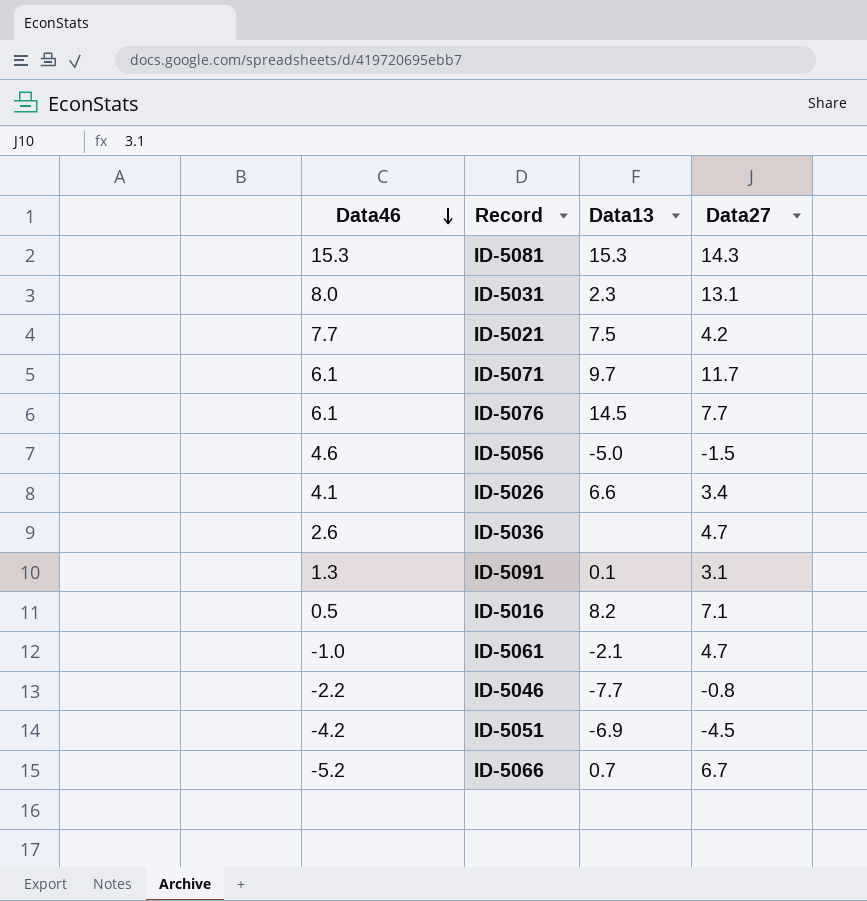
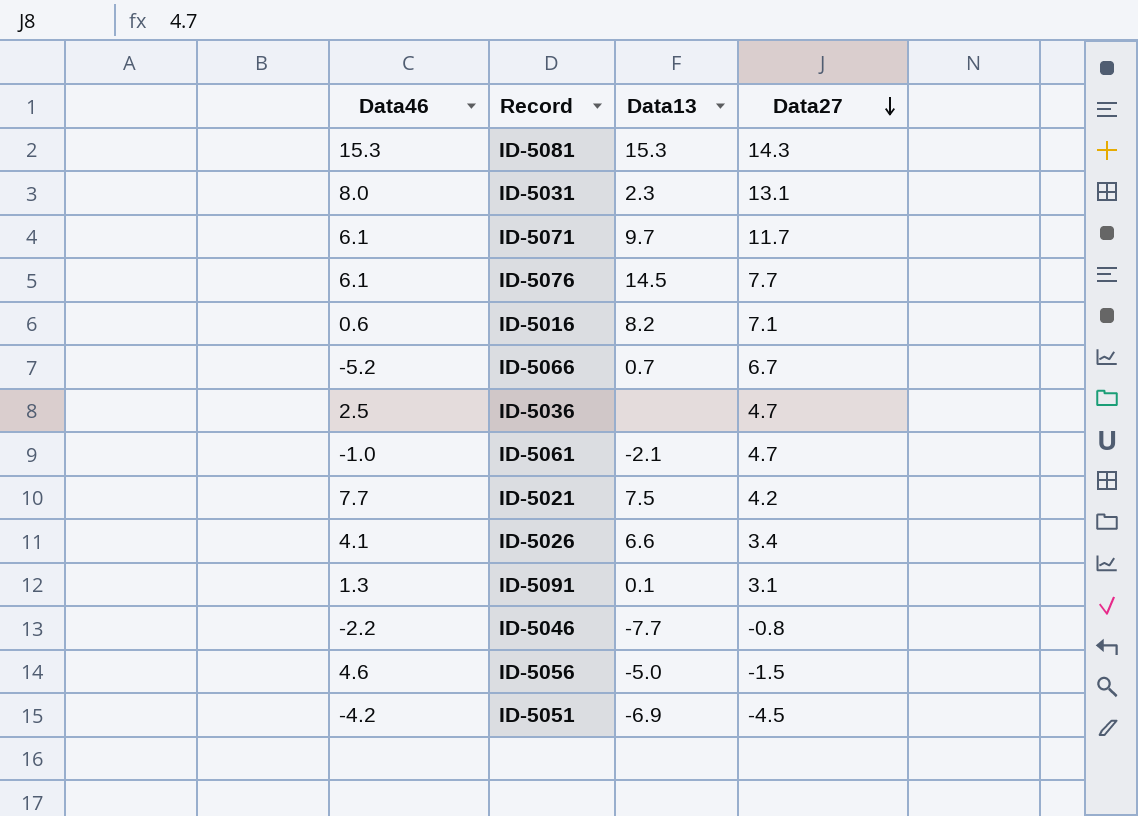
row order: Data46 descending -> Data27 descending
ID-5016 | Data46: 0.5 -> 0.6
ID-5036 | Data46: 2.6 -> 2.5

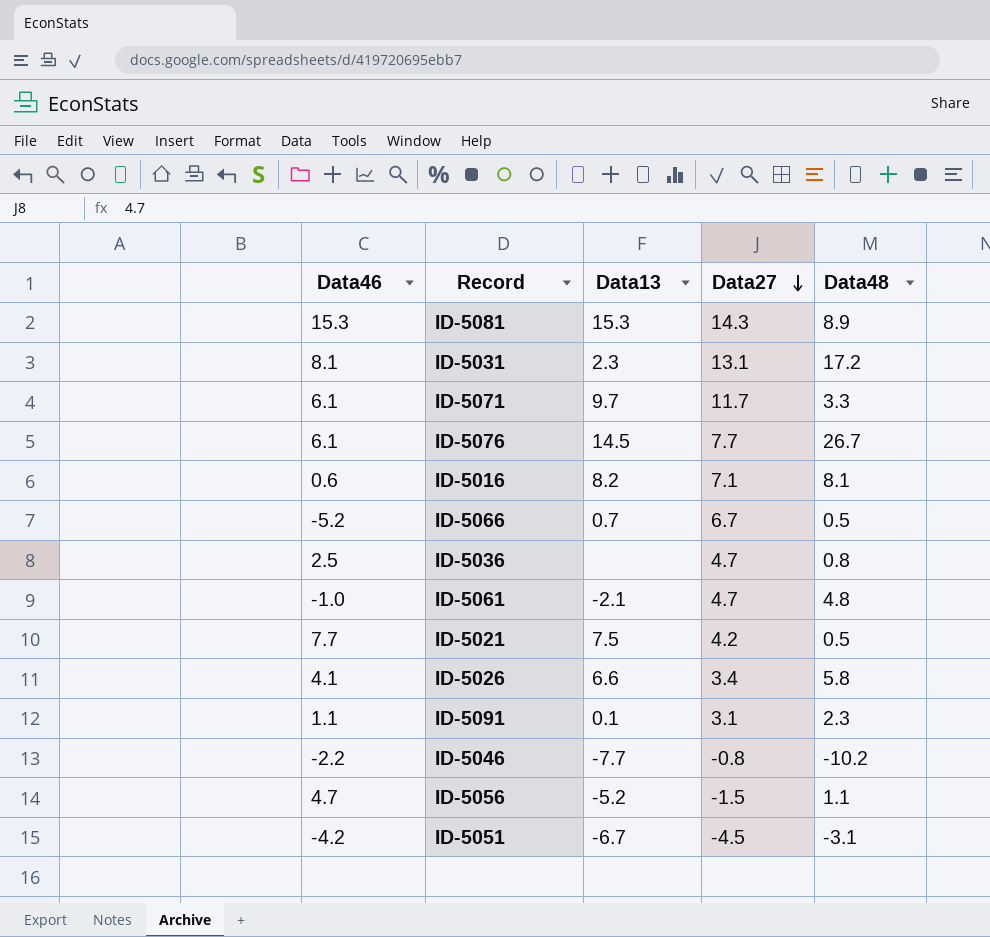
column Data48 | position: none -> 5
ID-5031 | Data46: 8.0 -> 8.1
ID-5091 | Data46: 1.3 -> 1.1
ID-5056 | Data46: 4.6 -> 4.7
ID-5056 | Data13: -5.0 -> -5.2
ID-5051 | Data13: -6.9 -> -6.7

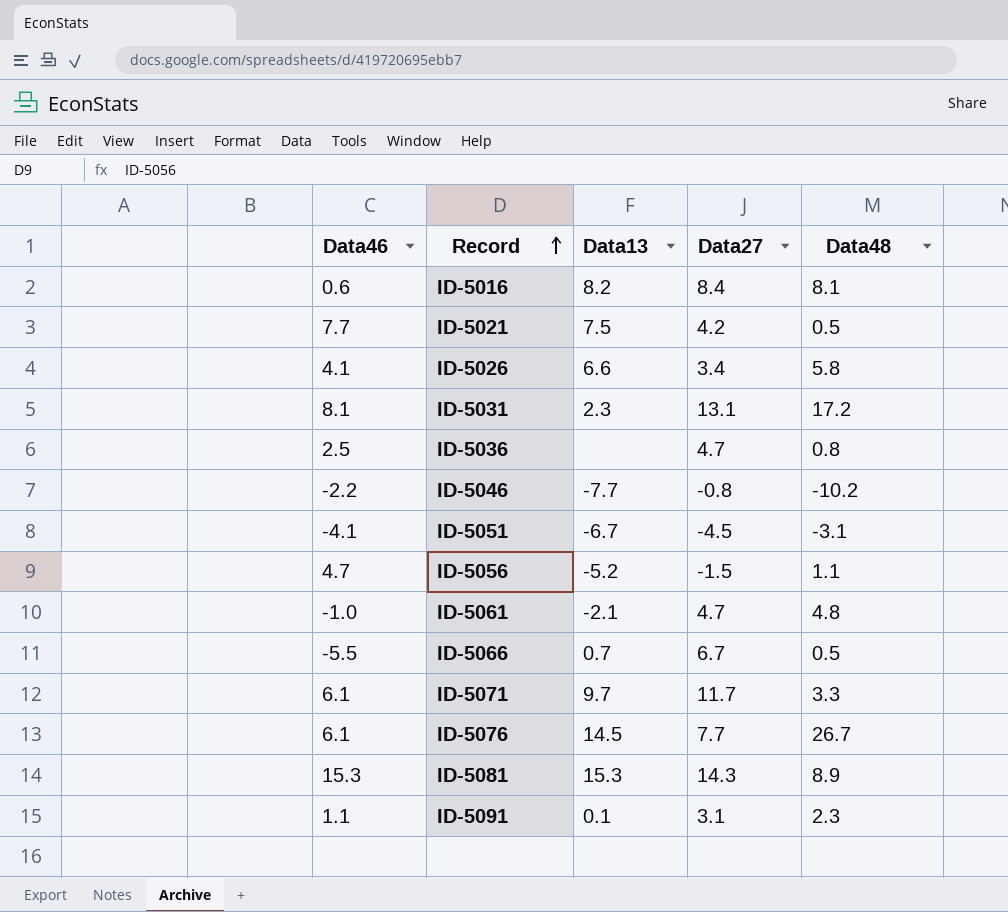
row order: Data27 descending -> Record ascending
ID-5016 | Data27: 7.1 -> 8.4
ID-5051 | Data46: -4.2 -> -4.1
ID-5066 | Data46: -5.2 -> -5.5

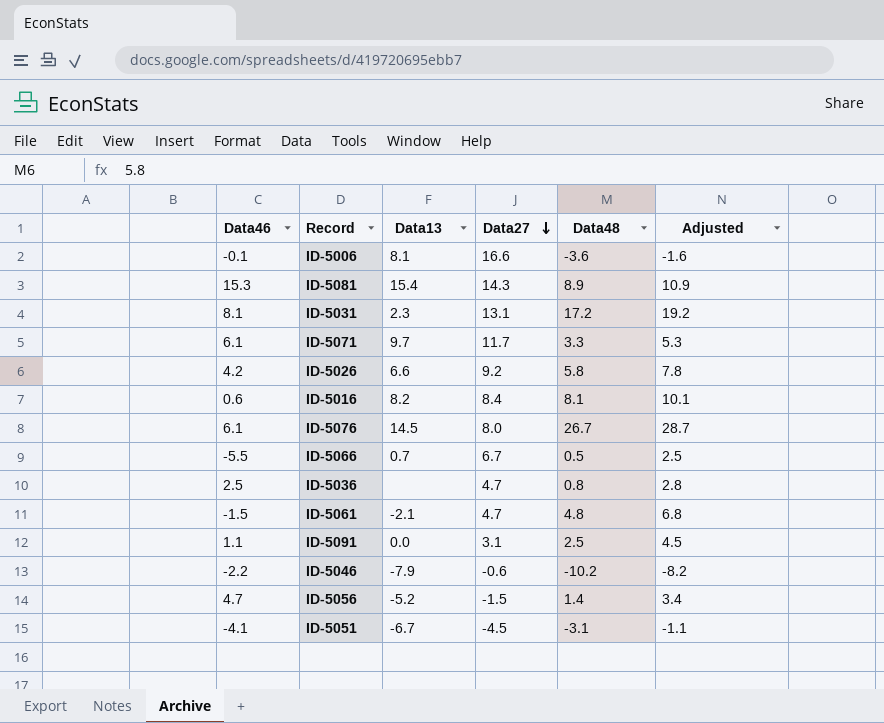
row order: Record ascending -> Data27 descending
column Adjusted | formula: none -> [Data48] + 2
row ID-5021: 7.7 | 7.5 | 4.2 | 0.5 -> none
row ID-5006: none -> -0.1 | 8.1 | 16.6 | -3.6 | -1.6
ID-5081 | Data13: 15.3 -> 15.4
ID-5026 | Data46: 4.1 -> 4.2
ID-5026 | Data27: 3.4 -> 9.2
ID-5076 | Data27: 7.7 -> 8.0
ID-5061 | Data46: -1.0 -> -1.5
ID-5091 | Data13: 0.1 -> 0.0
ID-5091 | Data48: 2.3 -> 2.5
ID-5046 | Data13: -7.7 -> -7.9
ID-5046 | Data27: -0.8 -> -0.6
ID-5056 | Data48: 1.1 -> 1.4

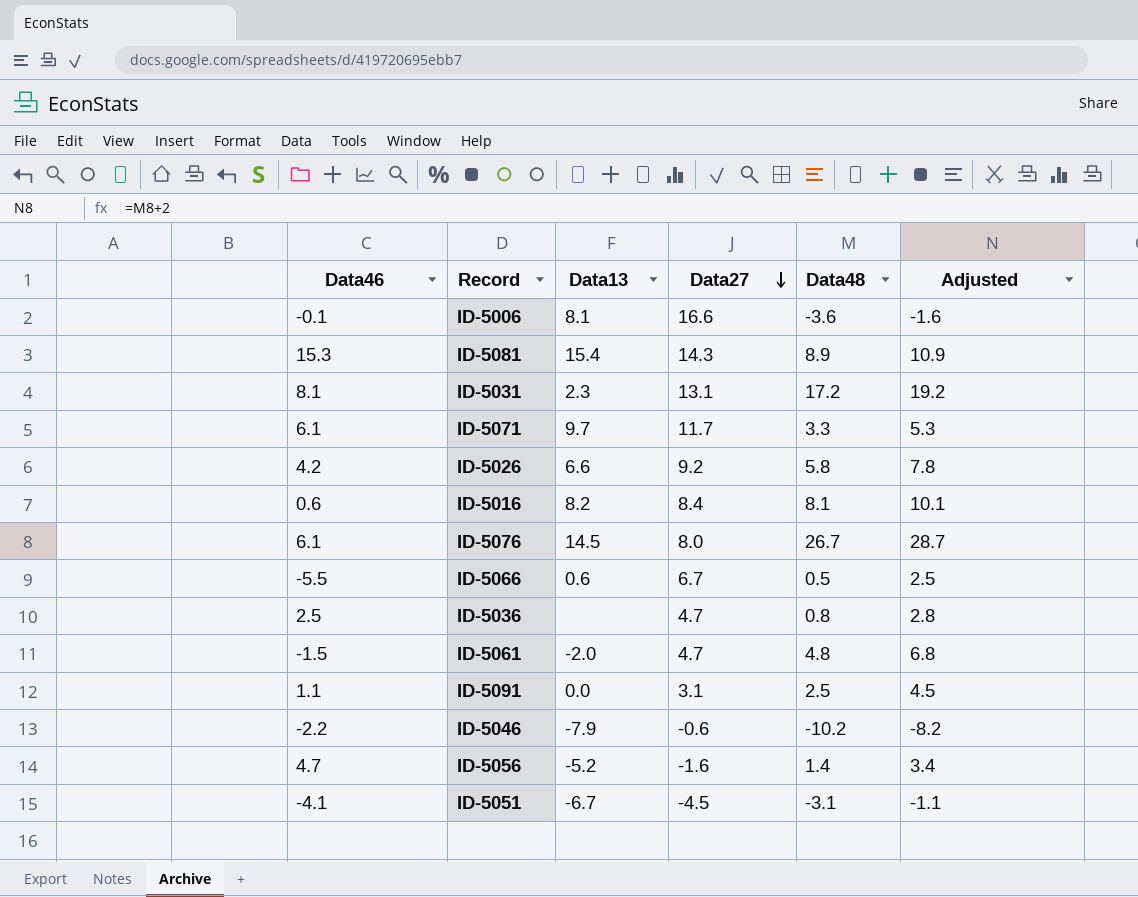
ID-5066 | Data13: 0.7 -> 0.6
ID-5061 | Data13: -2.1 -> -2.0
ID-5056 | Data27: -1.5 -> -1.6

